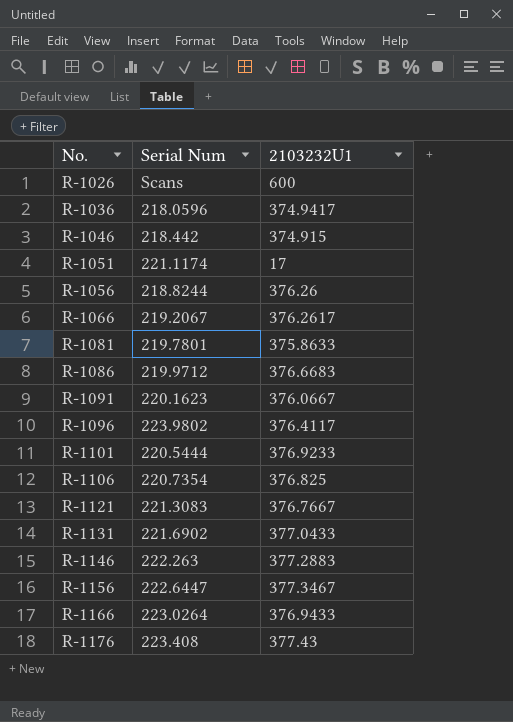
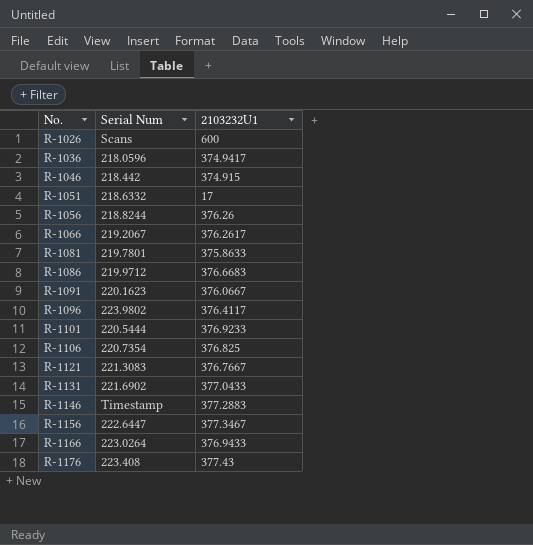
R-1051 | Serial Num: 221.1174 -> 218.6332
R-1146 | Serial Num: 222.263 -> Timestamp

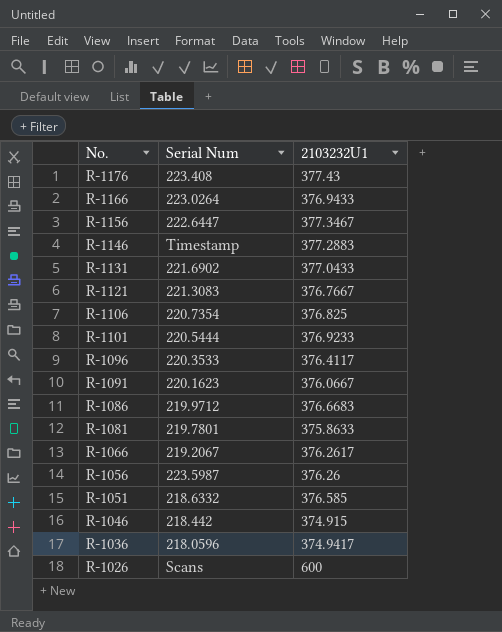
row order: No. ascending -> No. descending
R-1096 | Serial Num: 223.9802 -> 220.3533
R-1056 | Serial Num: 218.8244 -> 223.5987
R-1051 | 2103232U1: 17 -> 376.585

